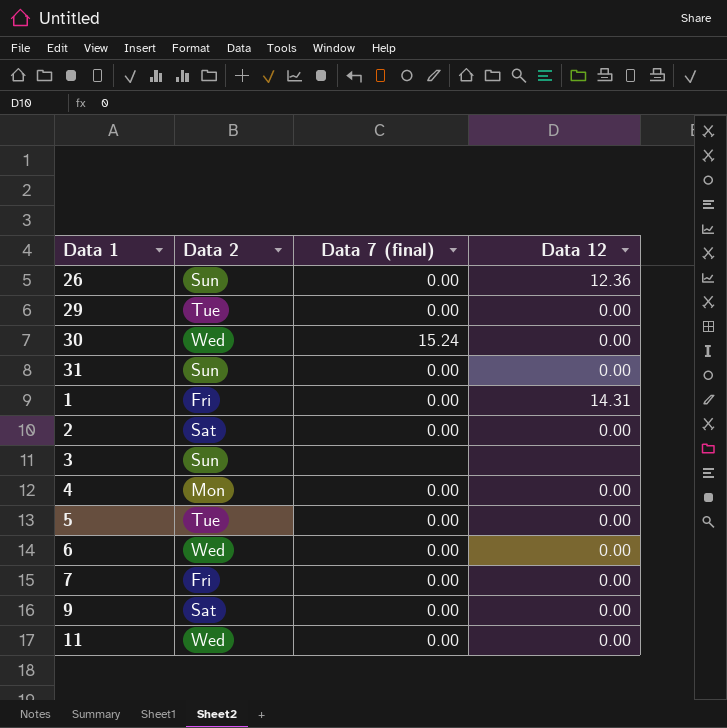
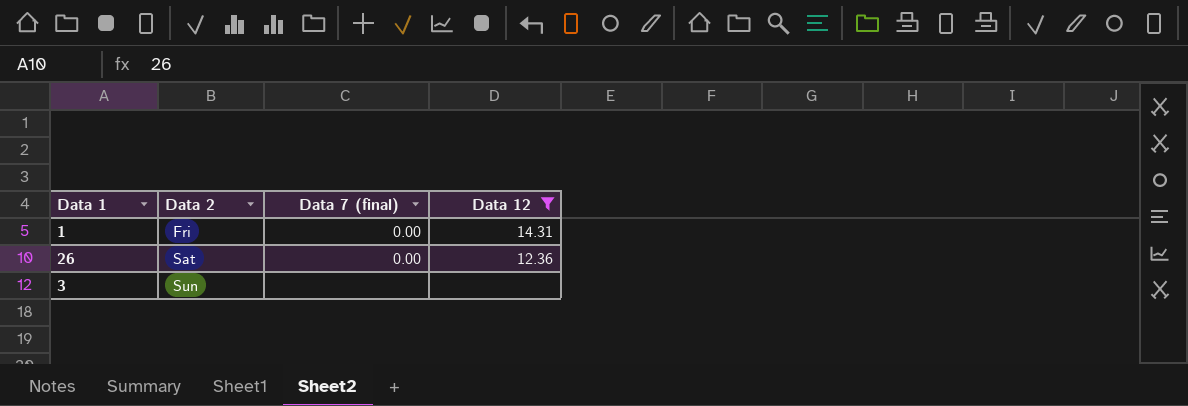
filter: none -> Data 12 != 0.00
row order: none -> Data 2 ascending
26 | Data 2: Sun -> Sat

